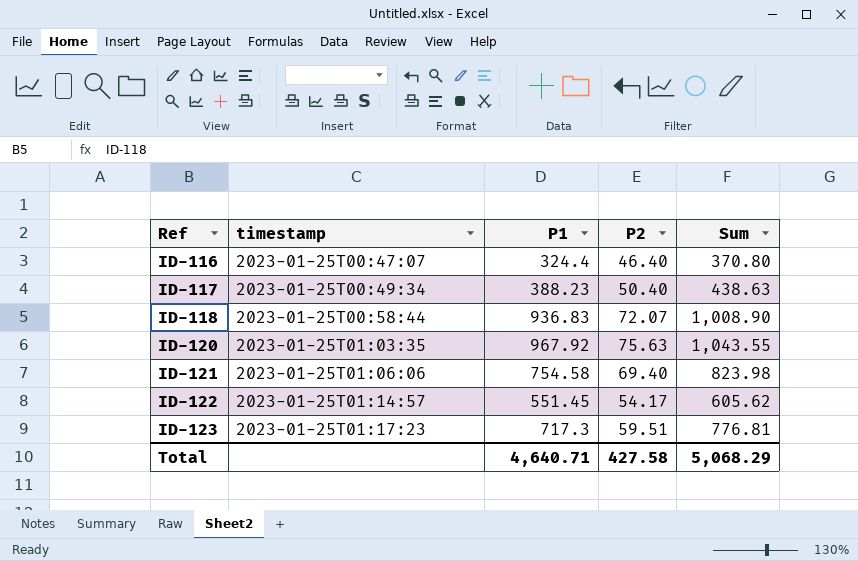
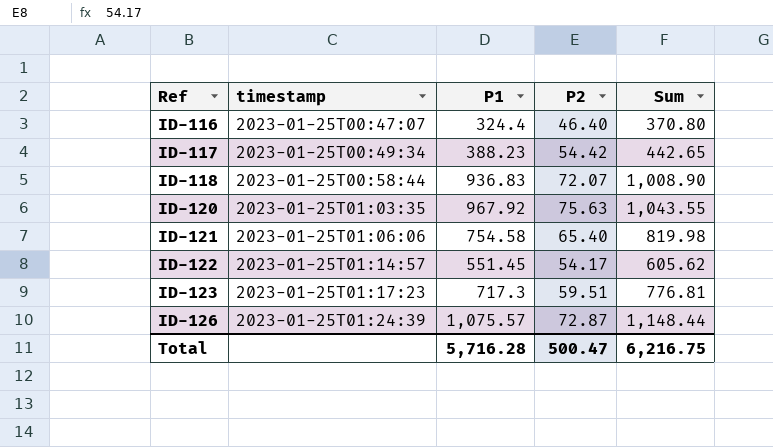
ID-117 | P2: 50.40 -> 54.42
ID-117 | Sum: 438.63 -> 442.65
ID-121 | P2: 69.40 -> 65.40
ID-121 | Sum: 823.98 -> 819.98
row ID-126: none -> 2023-01-25T01:24:39 | 1,075.57 | 72.87 | 1,148.44
Total | P1: 4,640.71 -> 5,716.28
Total | P2: 427.58 -> 500.47
Total | Sum: 5,068.29 -> 6,216.75

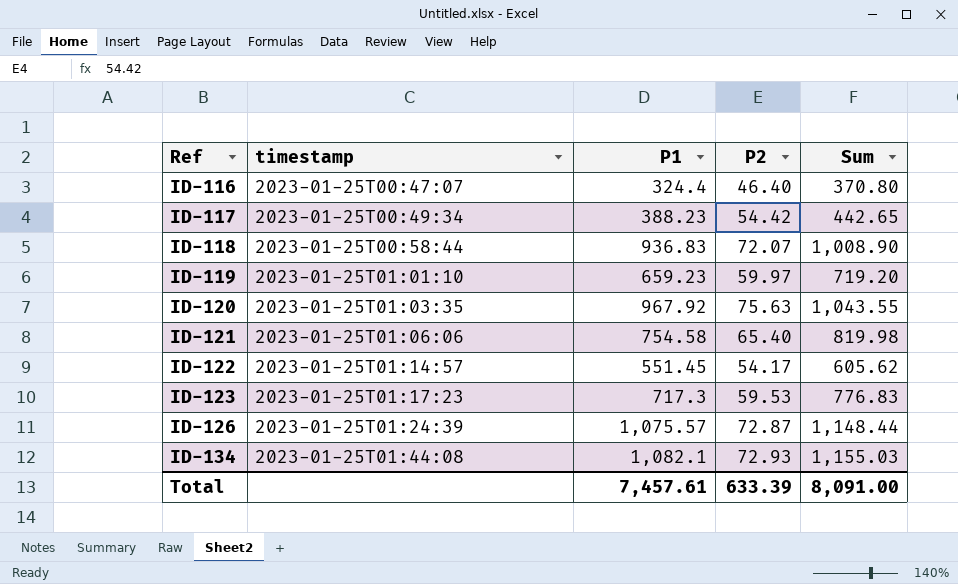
row ID-119: none -> 2023-01-25T01:01:10 | 659.23 | 59.97 | 719.20
ID-123 | P2: 59.51 -> 59.53
ID-123 | Sum: 776.81 -> 776.83
row ID-134: none -> 2023-01-25T01:44:08 | 1,082.1 | 72.93 | 1,155.03
Total | P1: 5,716.28 -> 7,457.61
Total | P2: 500.47 -> 633.39
Total | Sum: 6,216.75 -> 8,091.00

